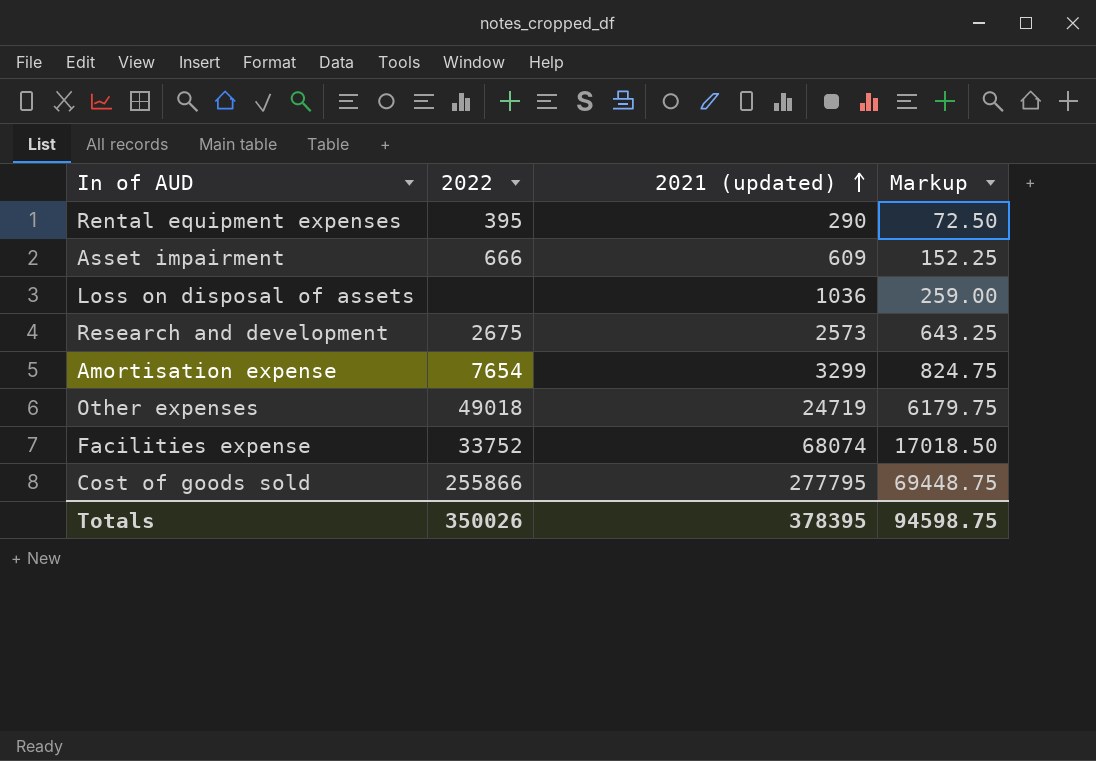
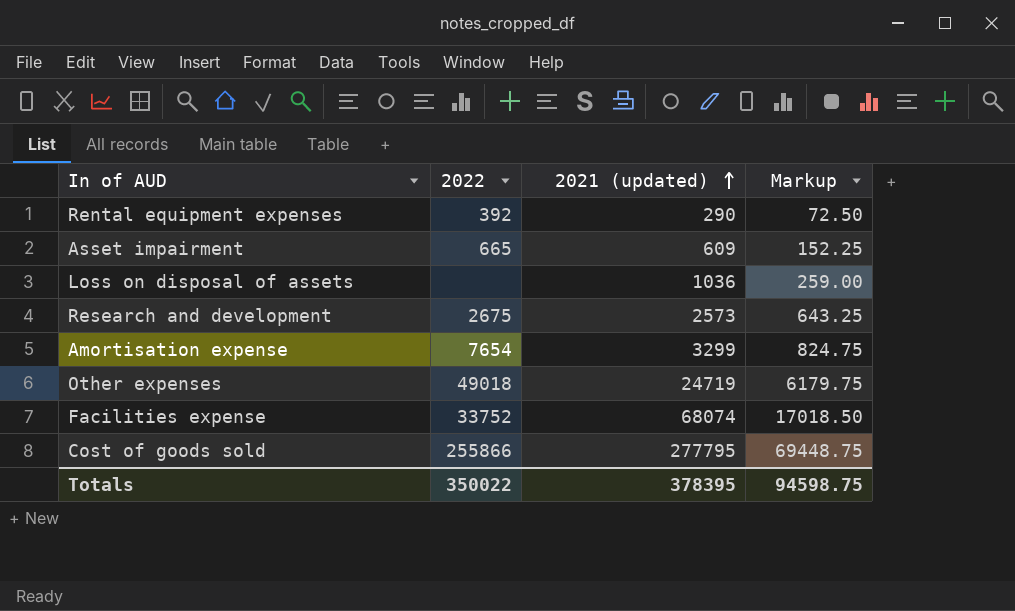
Rental equipment expenses | 2022: 395 -> 392
Asset impairment | 2022: 666 -> 665
Totals | 2022: 350026 -> 350022

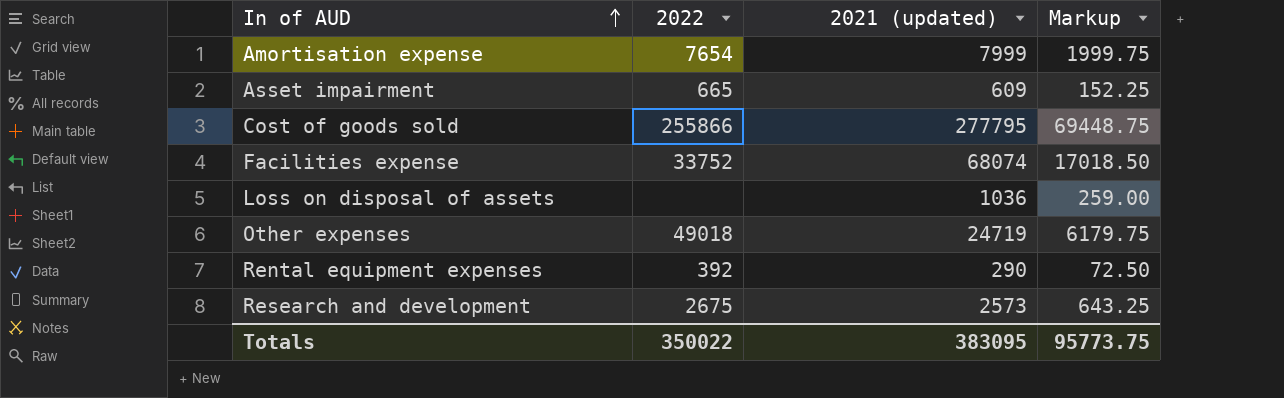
row order: 2021 (updated) ascending -> In of AUD ascending
Amortisation expense | 2021 (updated): 3299 -> 7999
Amortisation expense | Markup: 824.75 -> 1999.75
Totals | 2021 (updated): 378395 -> 383095
Totals | Markup: 94598.75 -> 95773.75

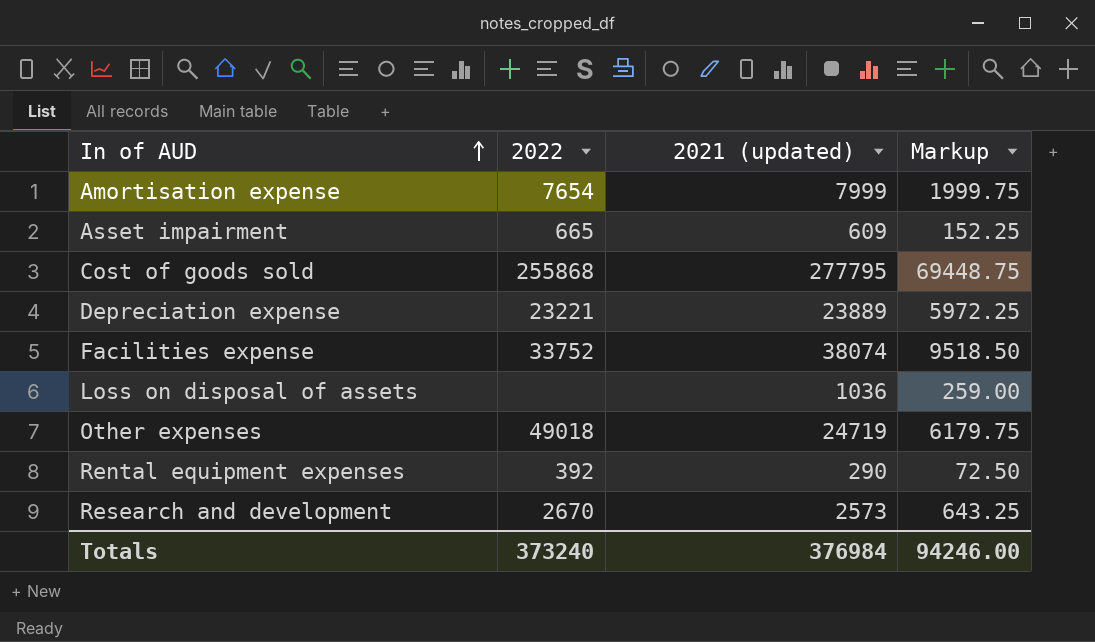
Cost of goods sold | 2022: 255866 -> 255868
row Depreciation expense: none -> 23221 | 23889 | 5972.25
Facilities expense | 2021 (updated): 68074 -> 38074
Facilities expense | Markup: 17018.50 -> 9518.50
Research and development | 2022: 2675 -> 2670
Totals | 2022: 350022 -> 373240
Totals | 2021 (updated): 383095 -> 376984
Totals | Markup: 95773.75 -> 94246.00

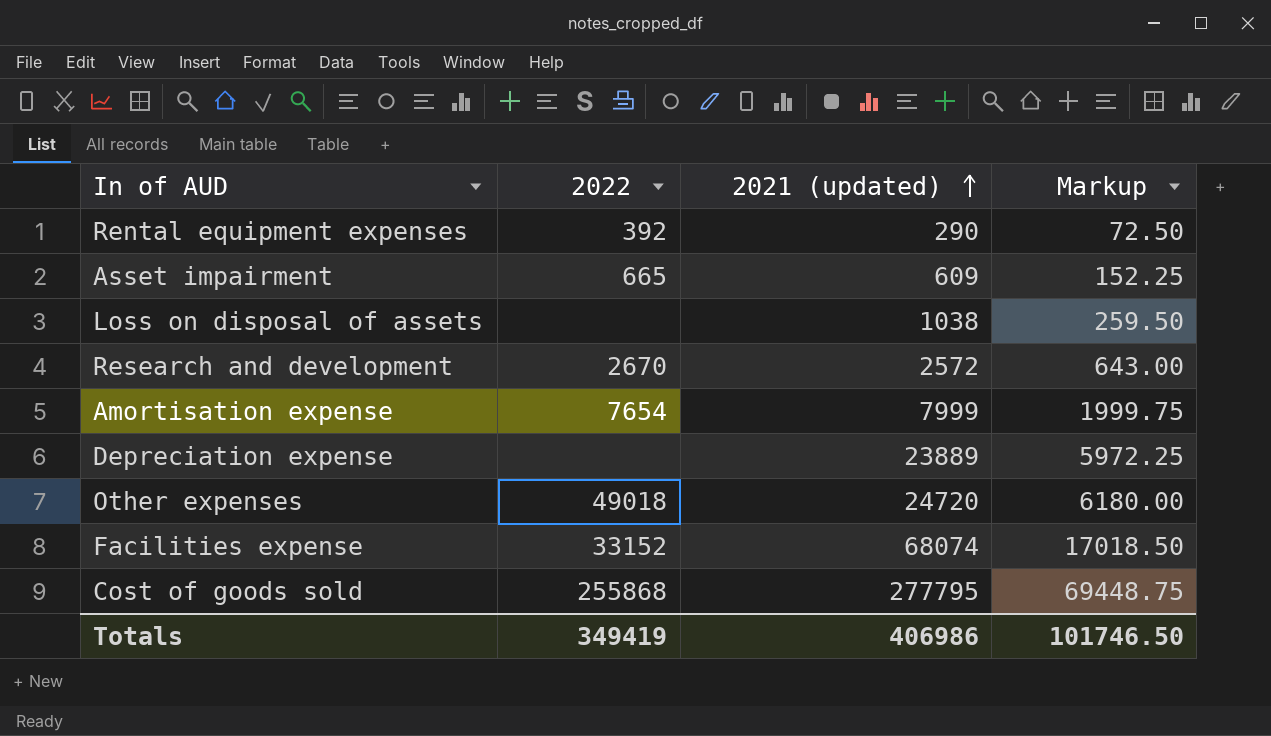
row order: In of AUD ascending -> 2021 (updated) ascending
Loss on disposal of assets | 2021 (updated): 1036 -> 1038
Loss on disposal of assets | Markup: 259.00 -> 259.50
Research and development | 2021 (updated): 2573 -> 2572
Research and development | Markup: 643.25 -> 643.00
Depreciation expense | 2022: 23221 -> none
Other expenses | 2021 (updated): 24719 -> 24720
Other expenses | Markup: 6179.75 -> 6180.00
Facilities expense | 2022: 33752 -> 33152
Facilities expense | 2021 (updated): 38074 -> 68074
Facilities expense | Markup: 9518.50 -> 17018.50
Totals | 2022: 373240 -> 349419
Totals | 2021 (updated): 376984 -> 406986
Totals | Markup: 94246.00 -> 101746.50

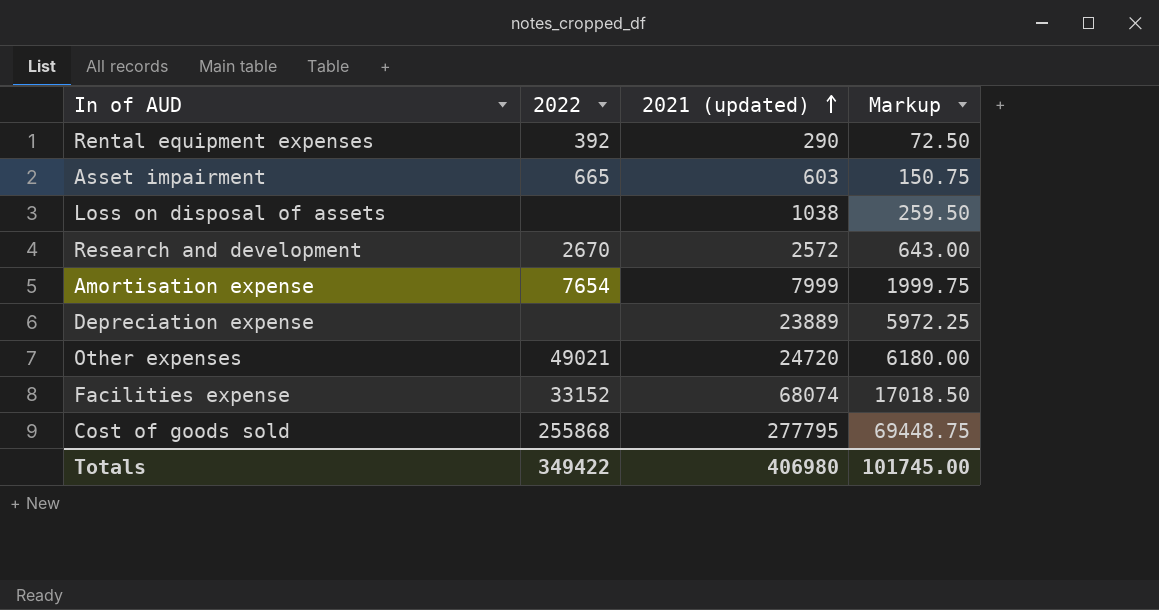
Asset impairment | 2021 (updated): 609 -> 603
Asset impairment | Markup: 152.25 -> 150.75
Other expenses | 2022: 49018 -> 49021
Totals | 2022: 349419 -> 349422
Totals | 2021 (updated): 406986 -> 406980
Totals | Markup: 101746.50 -> 101745.00

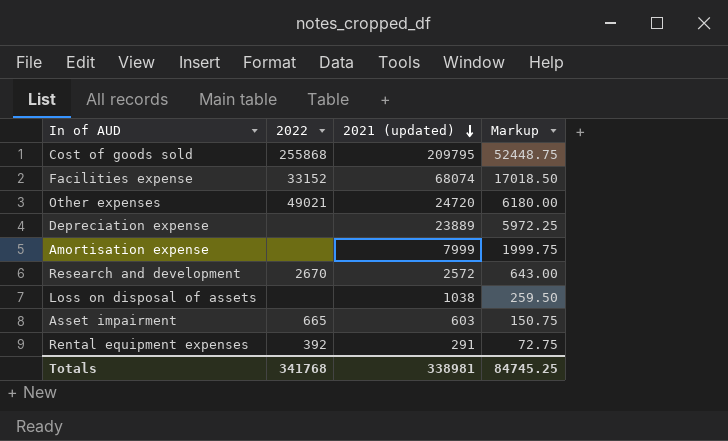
row order: 2021 (updated) ascending -> 2021 (updated) descending
Cost of goods sold | 2021 (updated): 277795 -> 209795
Cost of goods sold | Markup: 69448.75 -> 52448.75
Amortisation expense | 2022: 7654 -> none
Rental equipment expenses | 2021 (updated): 290 -> 291
Rental equipment expenses | Markup: 72.50 -> 72.75
Totals | 2022: 349422 -> 341768
Totals | 2021 (updated): 406980 -> 338981
Totals | Markup: 101745.00 -> 84745.25

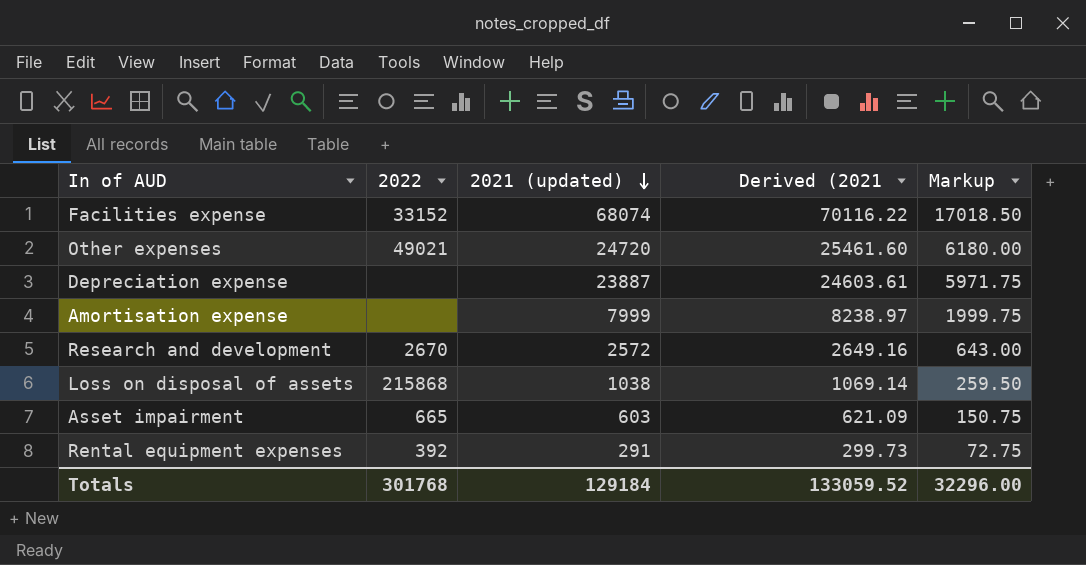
column Derived (2021 | formula: none -> [2021 (updated)] * 1.03
row Cost of goods sold: 255868 | 209795 | 52448.75 -> none
Depreciation expense | 2021 (updated): 23889 -> 23887
Depreciation expense | Markup: 5972.25 -> 5971.75
Loss on disposal of assets | 2022: none -> 215868
Totals | 2022: 341768 -> 301768
Totals | 2021 (updated): 338981 -> 129184
Totals | Markup: 84745.25 -> 32296.00

